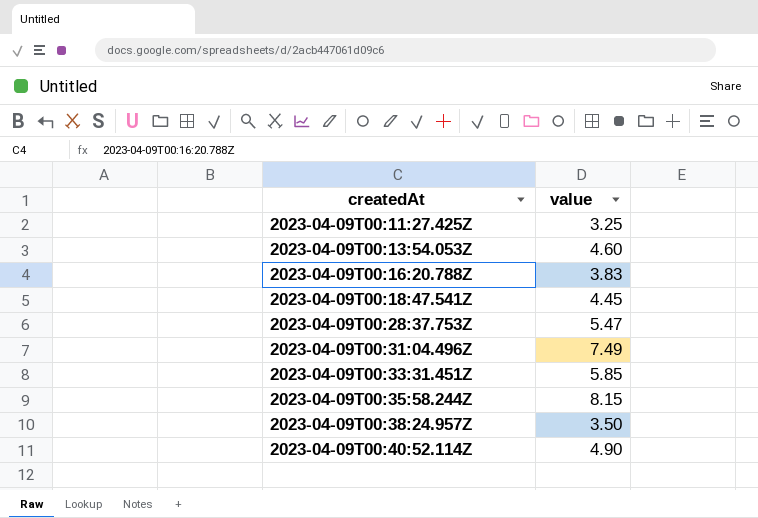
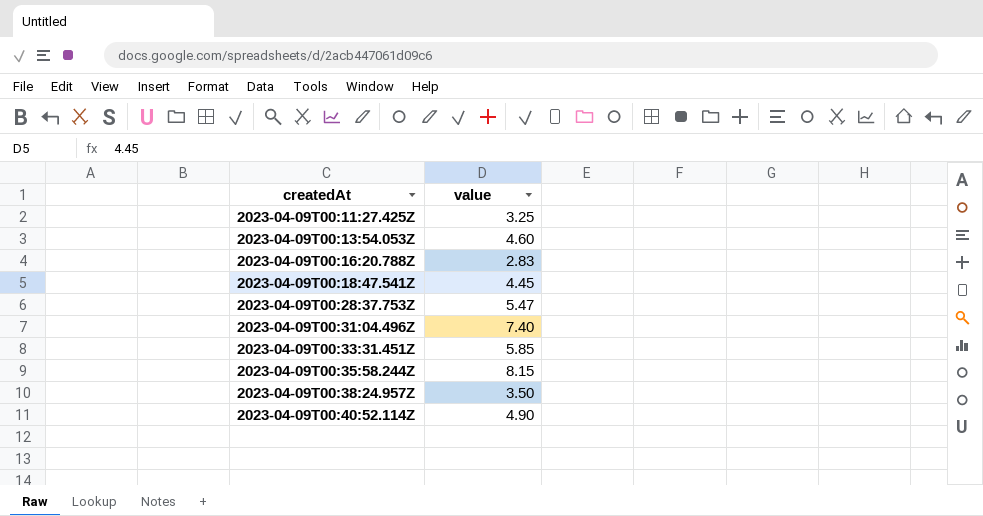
2023-04-09T00:16:20.788Z | value: 3.83 -> 2.83
2023-04-09T00:31:04.496Z | value: 7.49 -> 7.40

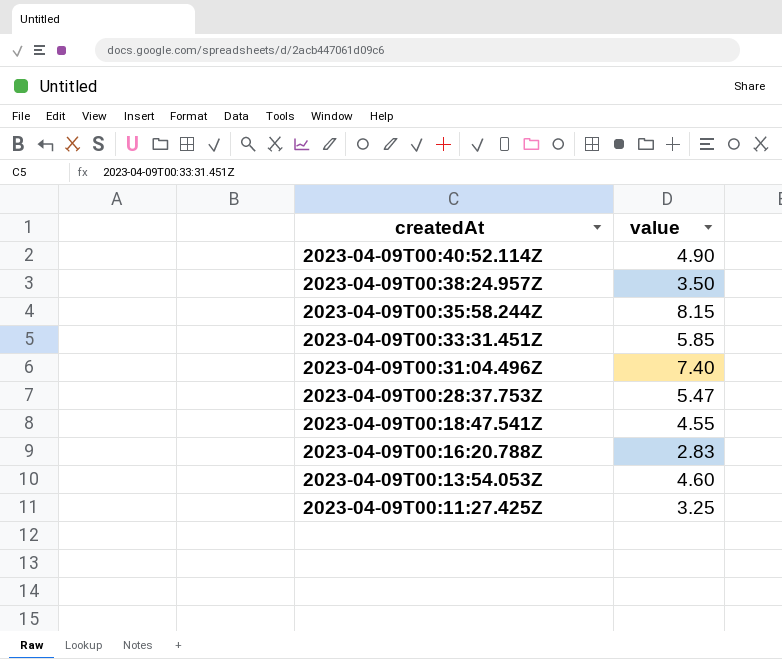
row order: createdAt ascending -> createdAt descending
2023-04-09T00:18:47.541Z | value: 4.45 -> 4.55

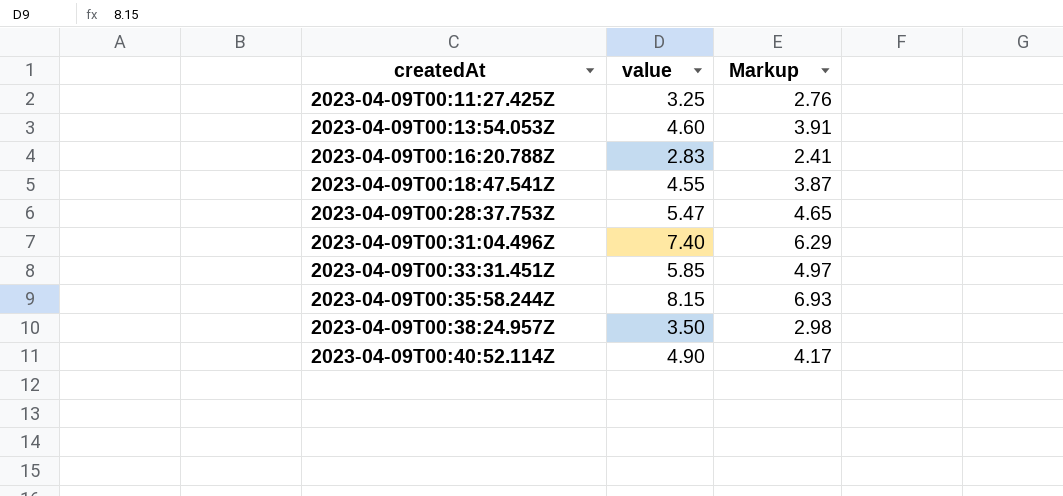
row order: createdAt descending -> createdAt ascending
column Markup | formula: none -> [value] * 0.85

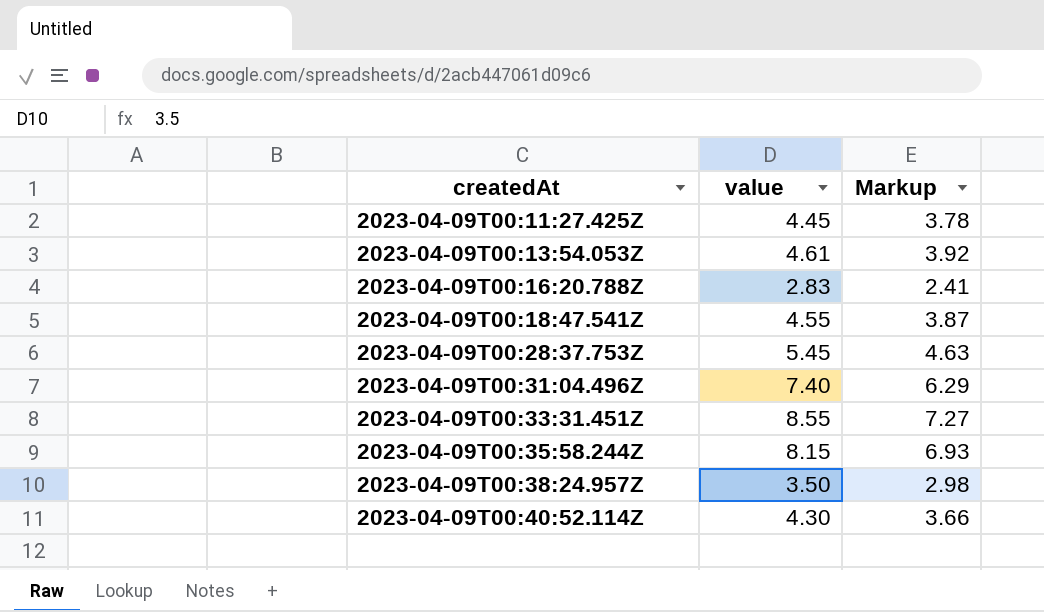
2023-04-09T00:11:27.425Z | value: 3.25 -> 4.45
2023-04-09T00:11:27.425Z | Markup: 2.76 -> 3.78
2023-04-09T00:13:54.053Z | value: 4.60 -> 4.61
2023-04-09T00:13:54.053Z | Markup: 3.91 -> 3.92
2023-04-09T00:28:37.753Z | value: 5.47 -> 5.45
2023-04-09T00:28:37.753Z | Markup: 4.65 -> 4.63
2023-04-09T00:33:31.451Z | value: 5.85 -> 8.55
2023-04-09T00:33:31.451Z | Markup: 4.97 -> 7.27
2023-04-09T00:40:52.114Z | value: 4.90 -> 4.30
2023-04-09T00:40:52.114Z | Markup: 4.17 -> 3.66

